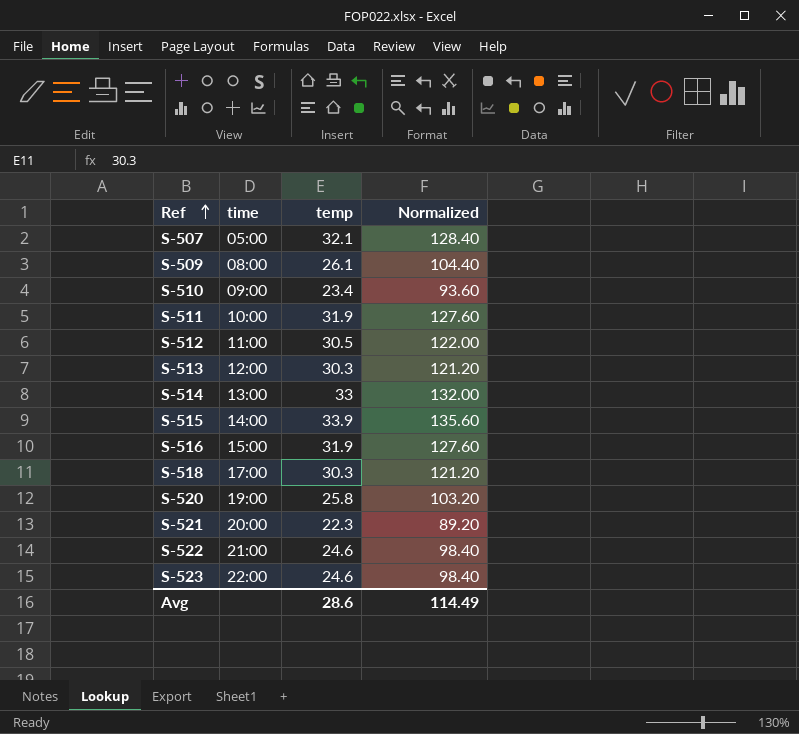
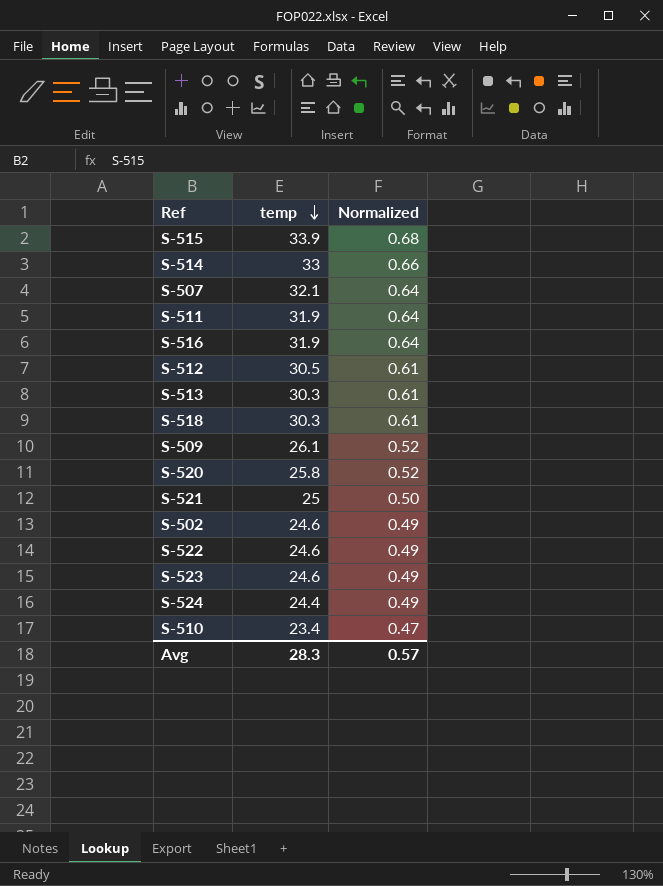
row order: Ref ascending -> temp descending
column time | position: 2 -> none
column Normalized | formula: [temp] * 4 -> [temp] * 0.02
S-521 | temp: 22.3 -> 25
row S-502: none -> 24.6 | 0.49
row S-524: none -> 24.4 | 0.49
Avg | temp: 28.6 -> 28.3
Avg | Normalized: 114.49 -> 0.57

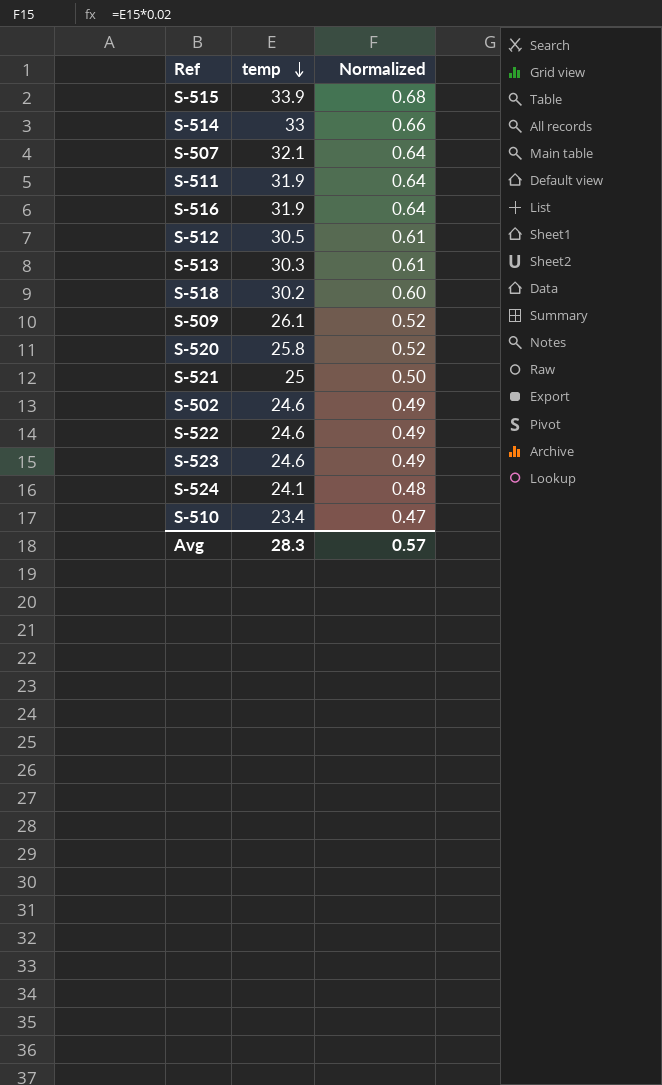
S-518 | temp: 30.3 -> 30.2
S-518 | Normalized: 0.61 -> 0.60
S-524 | temp: 24.4 -> 24.1
S-524 | Normalized: 0.49 -> 0.48

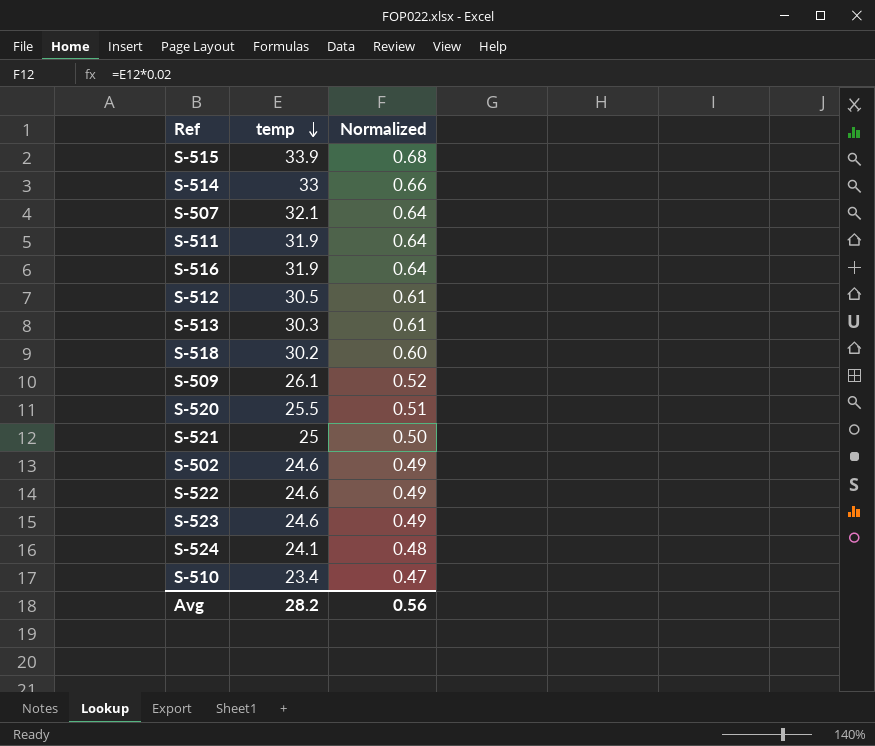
S-520 | temp: 25.8 -> 25.5
S-520 | Normalized: 0.52 -> 0.51
Avg | temp: 28.3 -> 28.2
Avg | Normalized: 0.57 -> 0.56

